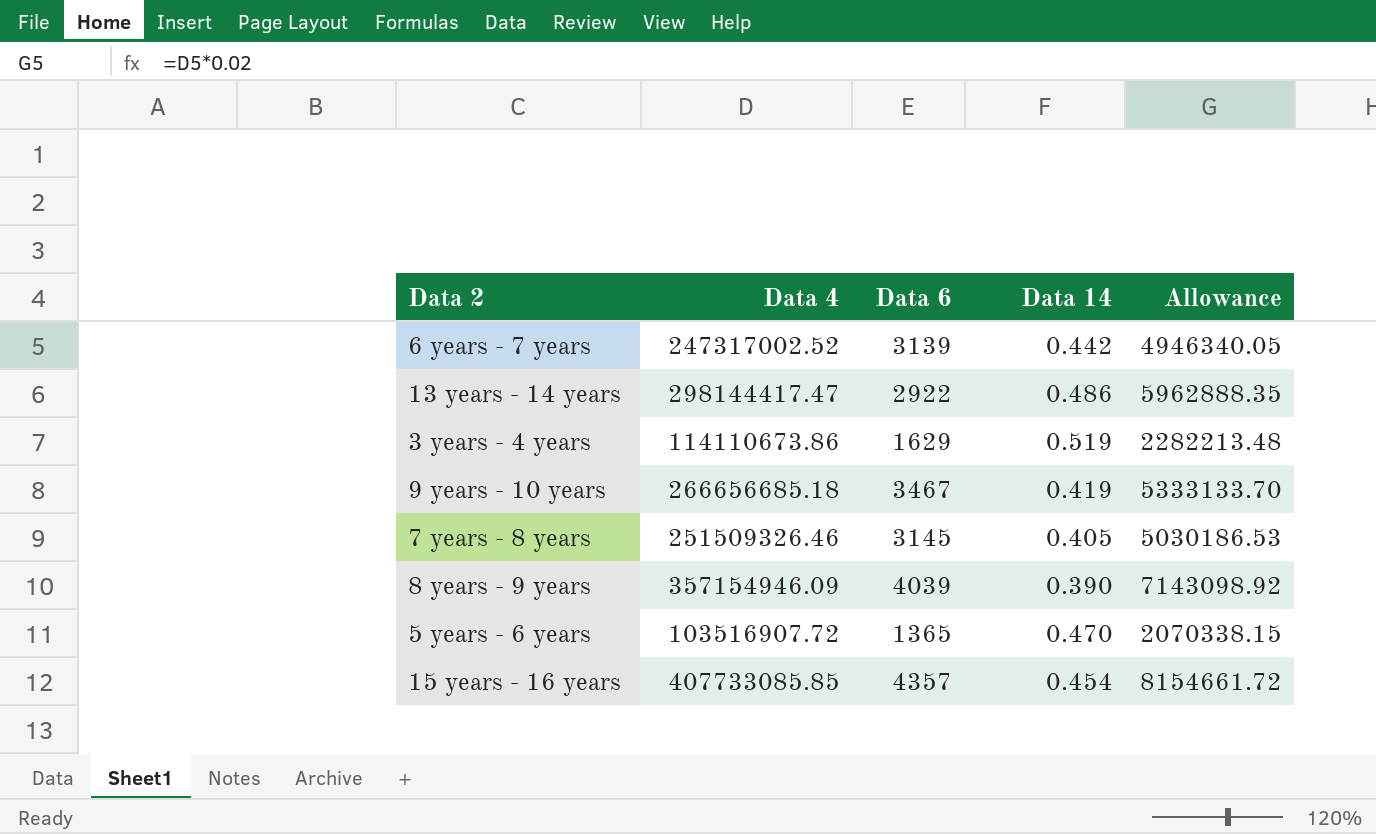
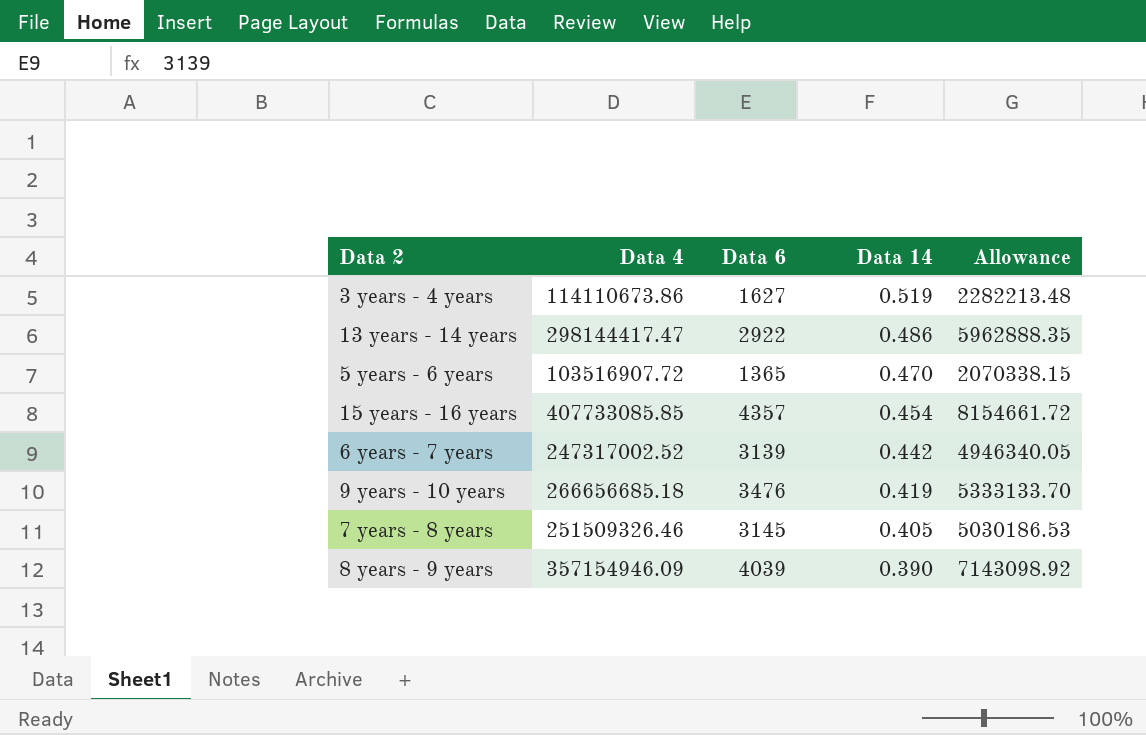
row order: none -> Data 14 descending
3 years - 4 years | Data 6: 1629 -> 1627
9 years - 10 years | Data 6: 3467 -> 3476

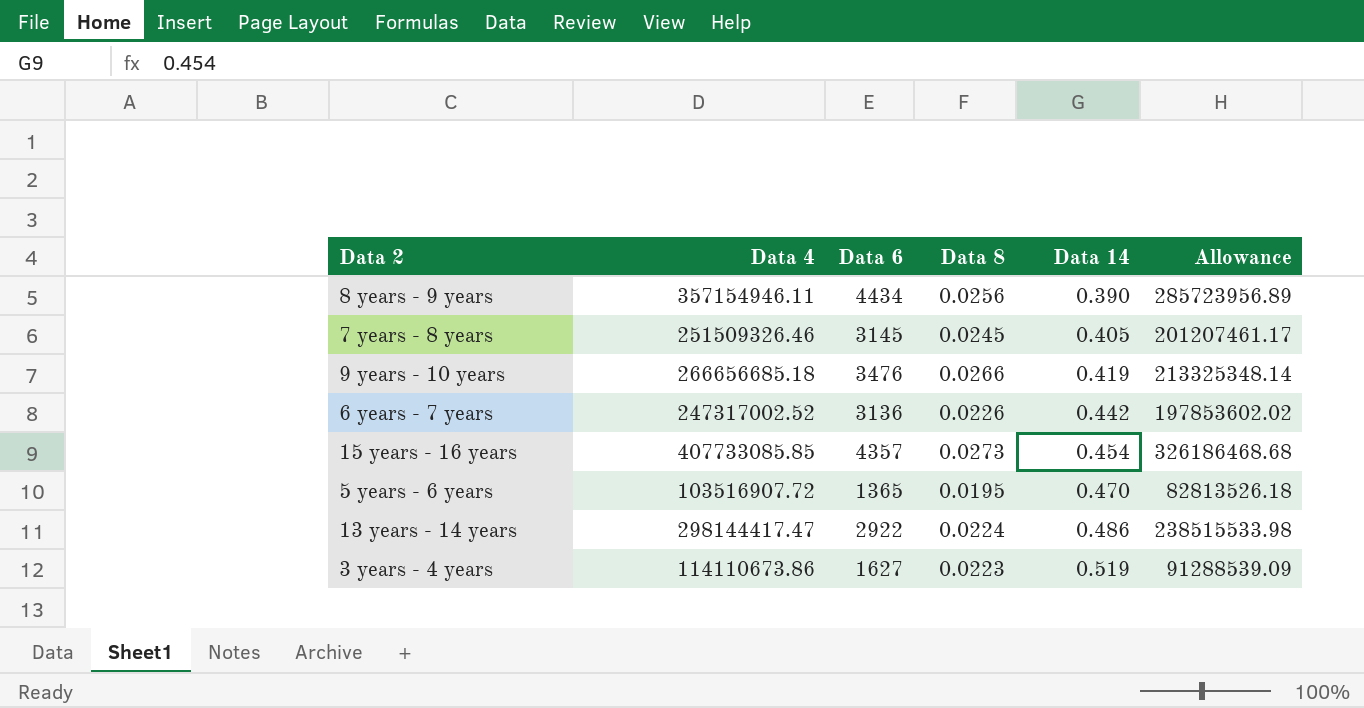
row order: Data 14 descending -> Data 14 ascending
column Data 8 | position: none -> 4
column Allowance | formula: [Data 4] * 0.02 -> [Data 4] * 0.8
8 years - 9 years | Data 4: 357154946.09 -> 357154946.11
8 years - 9 years | Data 6: 4039 -> 4434
6 years - 7 years | Data 6: 3139 -> 3136

